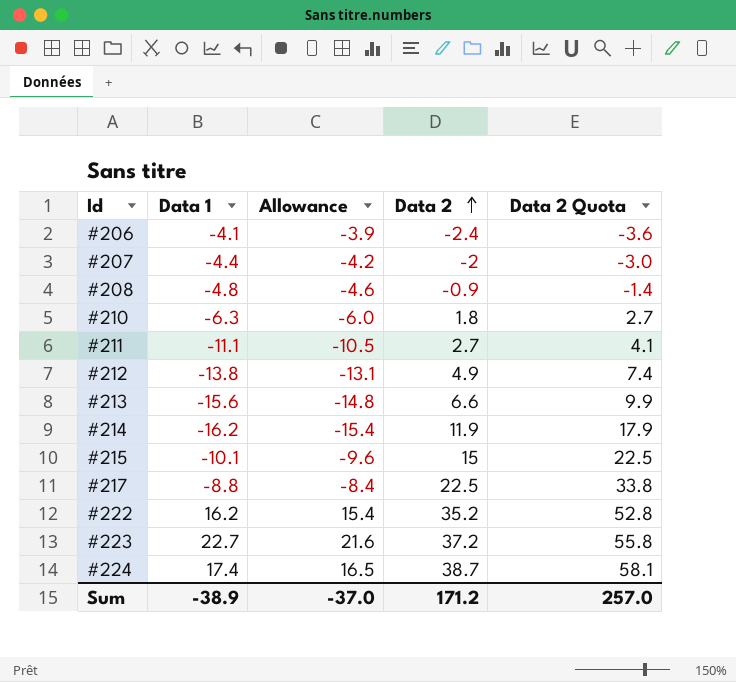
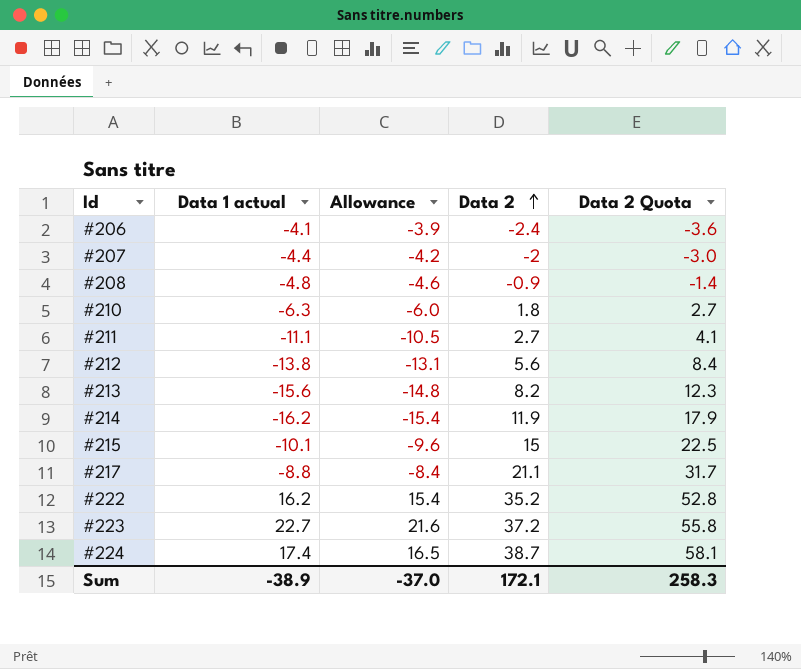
column name: Data 1 -> Data 1 actual
#212 | Data 2: 4.9 -> 5.6
#212 | Data 2 Quota: 7.4 -> 8.4
#213 | Data 2: 6.6 -> 8.2
#213 | Data 2 Quota: 9.9 -> 12.3
#217 | Data 2: 22.5 -> 21.1
#217 | Data 2 Quota: 33.8 -> 31.7
Sum | Data 2: 171.2 -> 172.1
Sum | Data 2 Quota: 257.0 -> 258.3

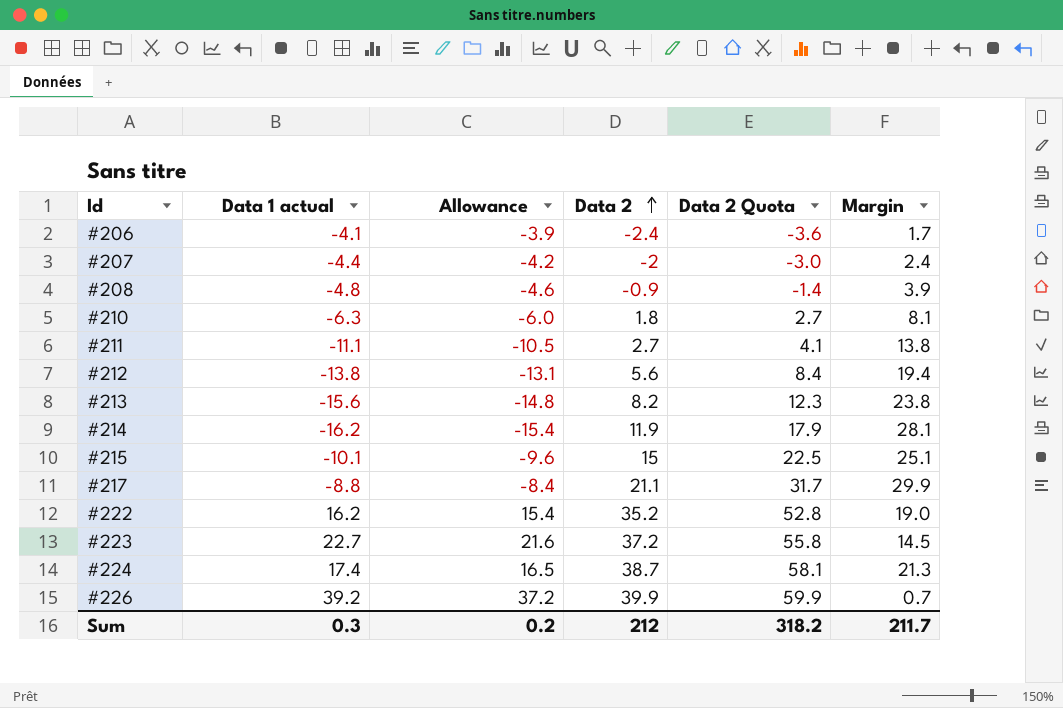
column Margin | formula: none -> [Data 2] - [Data 1 actual]
row #226: none -> 39.2 | 37.2 | 39.9 | 59.9 | 0.7
Sum | Data 1 actual: -38.9 -> 0.3
Sum | Allowance: -37.0 -> 0.2
Sum | Data 2: 172.1 -> 212
Sum | Data 2 Quota: 258.3 -> 318.2

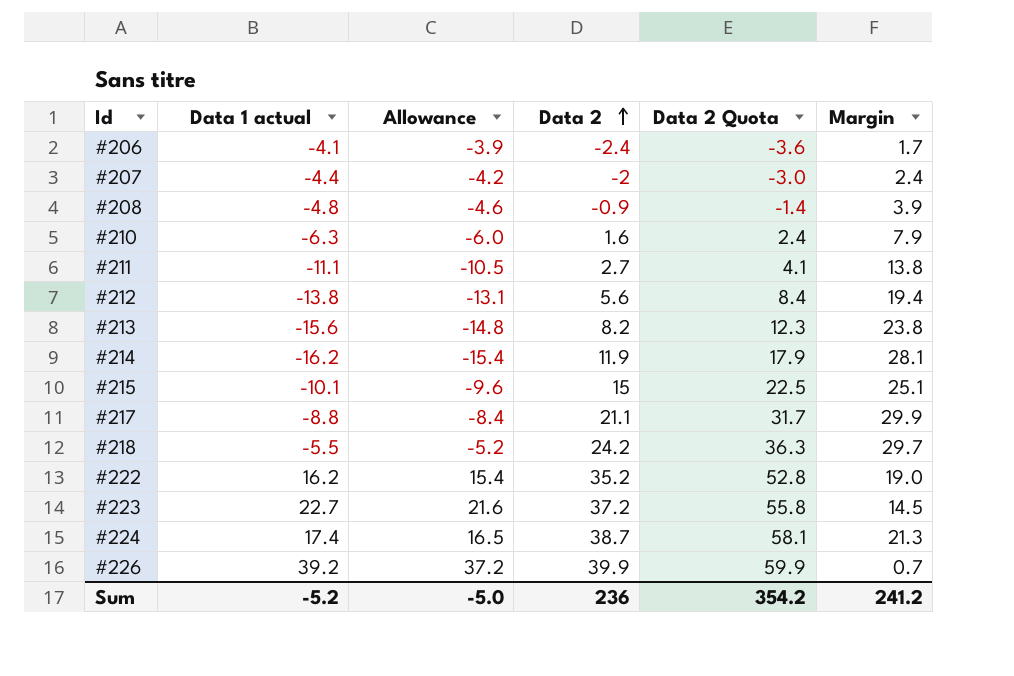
#210 | Data 2: 1.8 -> 1.6
#210 | Data 2 Quota: 2.7 -> 2.4
#210 | Margin: 8.1 -> 7.9
row #218: none -> -5.5 | -5.2 | 24.2 | 36.3 | 29.7
Sum | Data 1 actual: 0.3 -> -5.2
Sum | Allowance: 0.2 -> -5.0
Sum | Data 2: 212 -> 236
Sum | Data 2 Quota: 318.2 -> 354.2
Sum | Margin: 211.7 -> 241.2

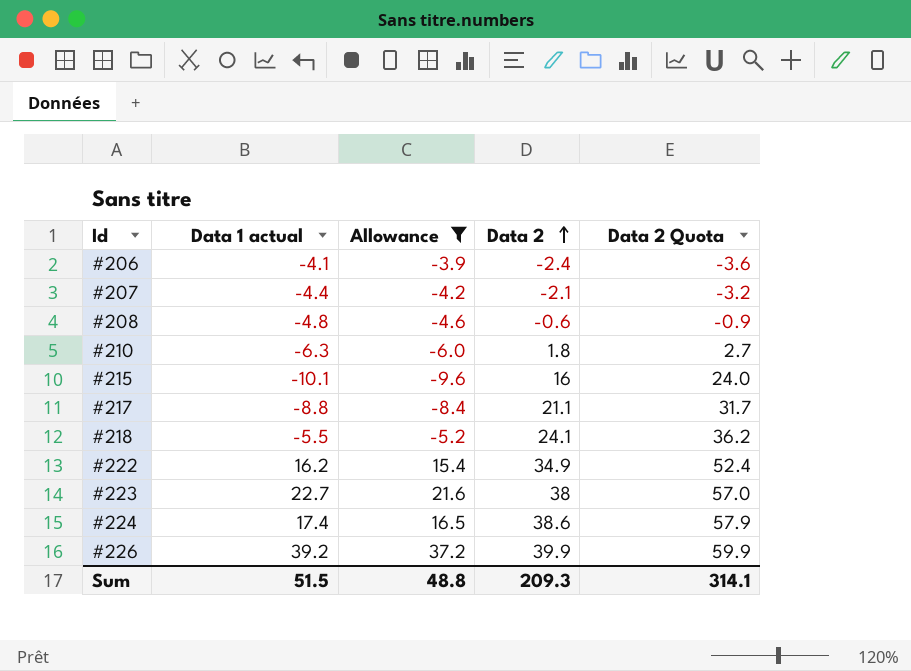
filter: none -> Allowance >= -9.6
column Margin | formula: [Data 2] - [Data 1 actual] -> none
#207 | Data 2: -2 -> -2.1
#207 | Data 2 Quota: -3.0 -> -3.2
#208 | Data 2: -0.9 -> -0.6
#208 | Data 2 Quota: -1.4 -> -0.9
#210 | Data 2: 1.6 -> 1.8
#210 | Data 2 Quota: 2.4 -> 2.7
#215 | Data 2: 15 -> 16
#215 | Data 2 Quota: 22.5 -> 24.0
#218 | Data 2: 24.2 -> 24.1
#218 | Data 2 Quota: 36.3 -> 36.2
#222 | Data 2: 35.2 -> 34.9
#222 | Data 2 Quota: 52.8 -> 52.4
#223 | Data 2: 37.2 -> 38
#223 | Data 2 Quota: 55.8 -> 57.0
#224 | Data 2: 38.7 -> 38.6
#224 | Data 2 Quota: 58.1 -> 57.9
Sum | Data 1 actual: -5.2 -> 51.5
Sum | Allowance: -5.0 -> 48.8
Sum | Data 2: 236 -> 209.3
Sum | Data 2 Quota: 354.2 -> 314.1

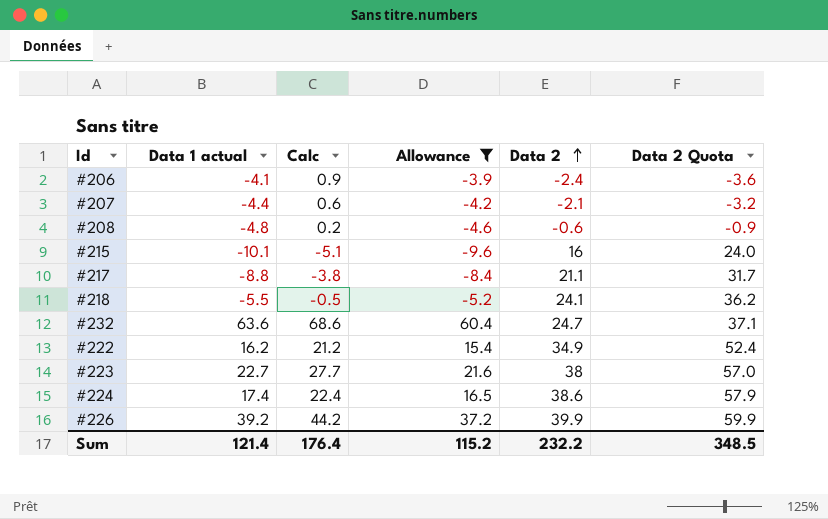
column Calc | formula: none -> [Data 1 actual] + 5
row #210: -6.3 | -6.0 | 1.8 | 2.7 -> none
row #232: none -> 63.6 | 68.6 | 60.4 | 24.7 | 37.1
Sum | Data 1 actual: 51.5 -> 121.4
Sum | Allowance: 48.8 -> 115.2
Sum | Data 2: 209.3 -> 232.2
Sum | Data 2 Quota: 314.1 -> 348.5

